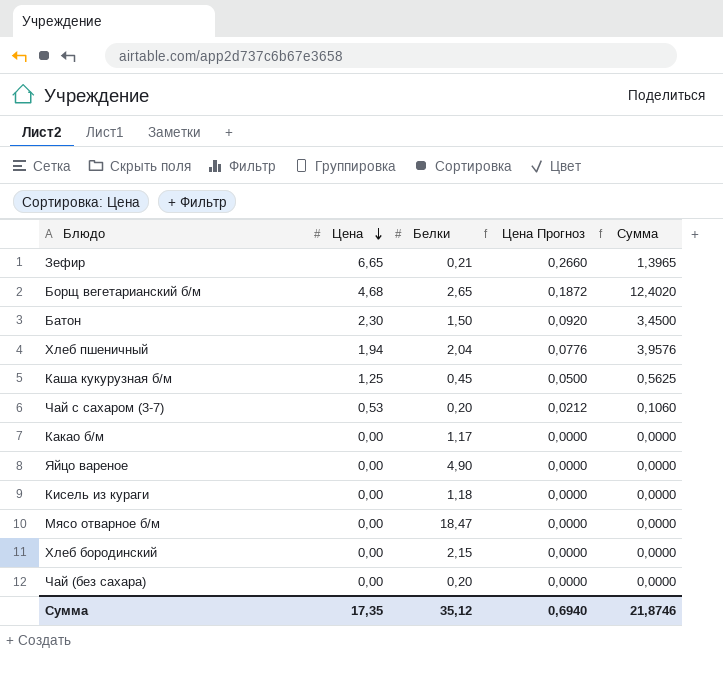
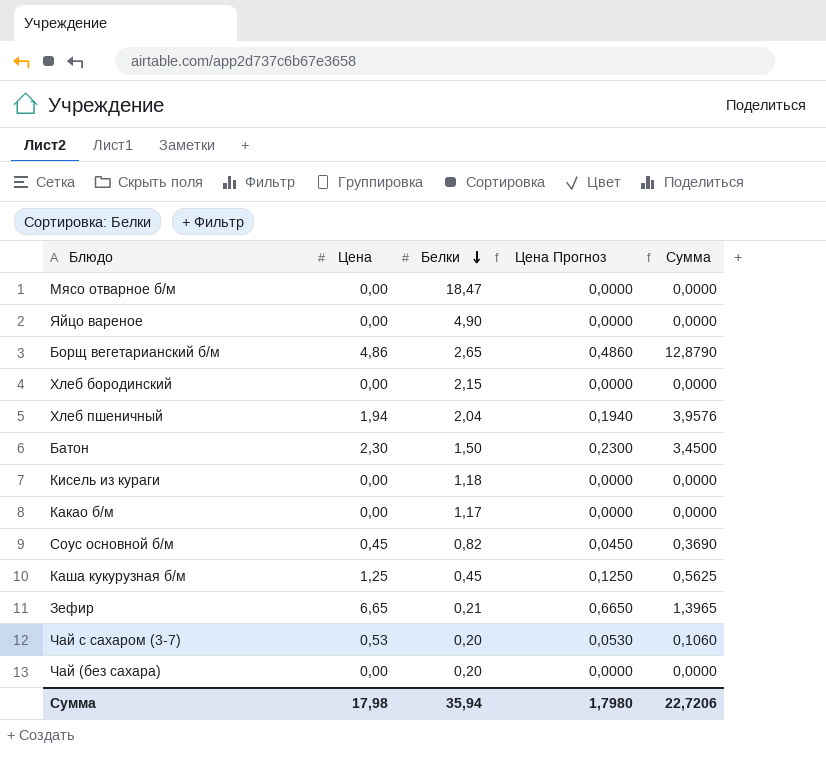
row order: Цена descending -> Белки descending
column Цена Прогноз | formula: [Цена] * 0,04 -> [Цена] * 0,1
Борщ вегетарианский б/м | Цена: 4,68 -> 4,86
Борщ вегетарианский б/м | Сумма: 12,4020 -> 12,8790
row Соус основной б/м: none -> 0,45 | 0,82 | 0,0450 | 0,3690
Сумма | Цена: 17,35 -> 17,98
Сумма | Белки: 35,12 -> 35,94
Сумма | Цена Прогноз: 0,6940 -> 1,7980
Сумма | Сумма: 21,8746 -> 22,7206

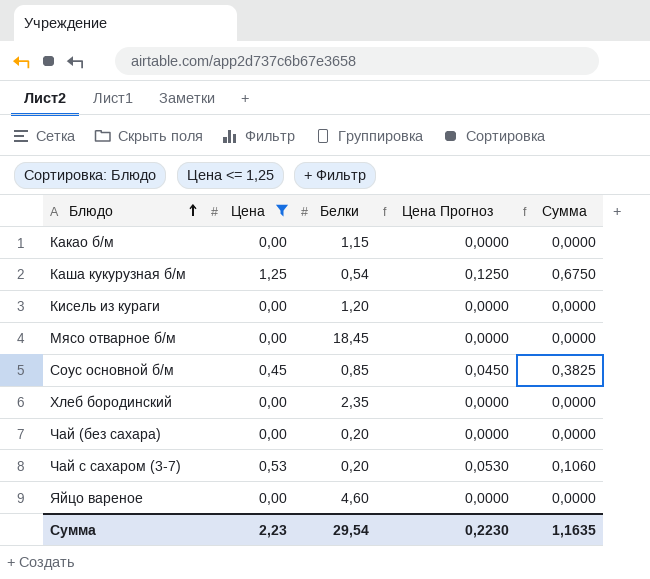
filter: none -> Цена <= 1,25
row order: Белки descending -> Блюдо ascending
Какао б/м | Белки: 1,17 -> 1,15
Каша кукурузная б/м | Белки: 0,45 -> 0,54
Каша кукурузная б/м | Сумма: 0,5625 -> 0,6750
Кисель из кураги | Белки: 1,18 -> 1,20
Мясо отварное б/м | Белки: 18,47 -> 18,45
Соус основной б/м | Белки: 0,82 -> 0,85
Соус основной б/м | Сумма: 0,3690 -> 0,3825
Хлеб бородинский | Белки: 2,15 -> 2,35
Яйцо вареное | Белки: 4,90 -> 4,60
Сумма | Цена: 17,98 -> 2,23
Сумма | Белки: 35,94 -> 29,54
Сумма | Цена Прогноз: 1,7980 -> 0,2230
Сумма | Сумма: 22,7206 -> 1,1635

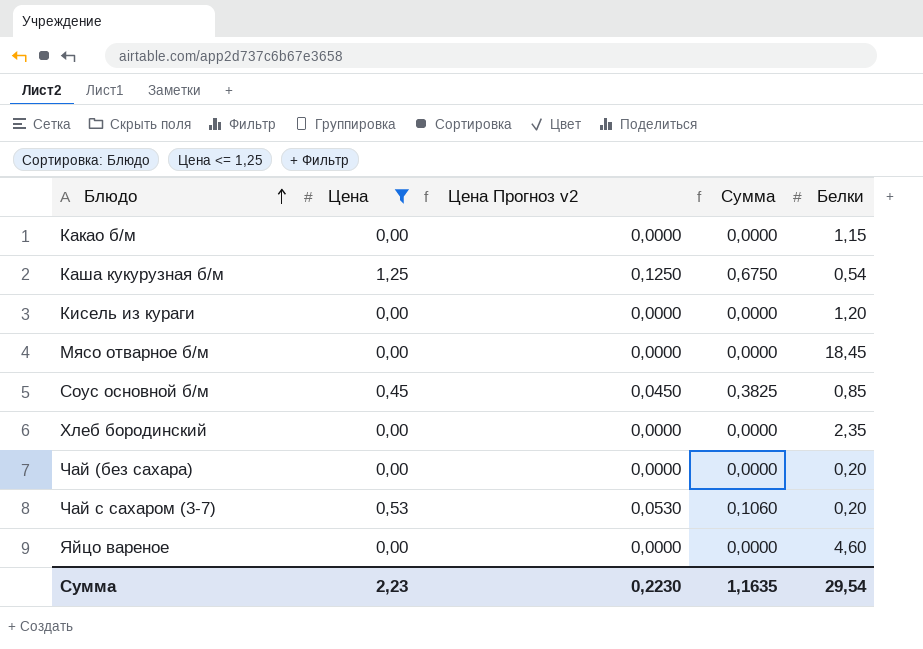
column name: Цена Прогноз -> Цена Прогноз v2
column Белки | position: 3 -> 5

